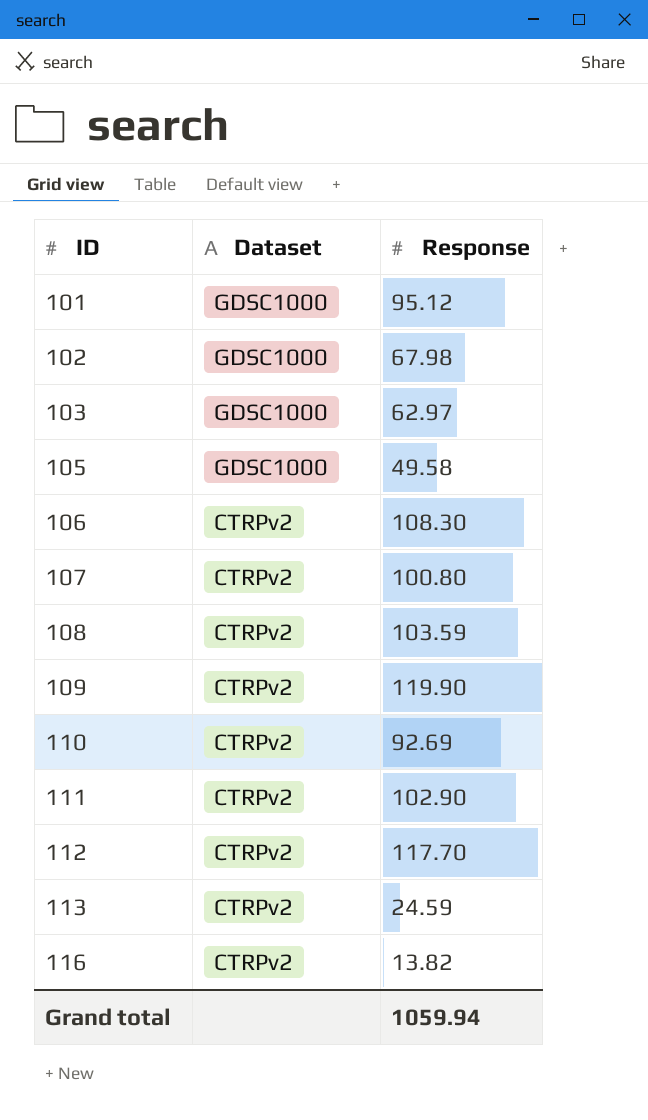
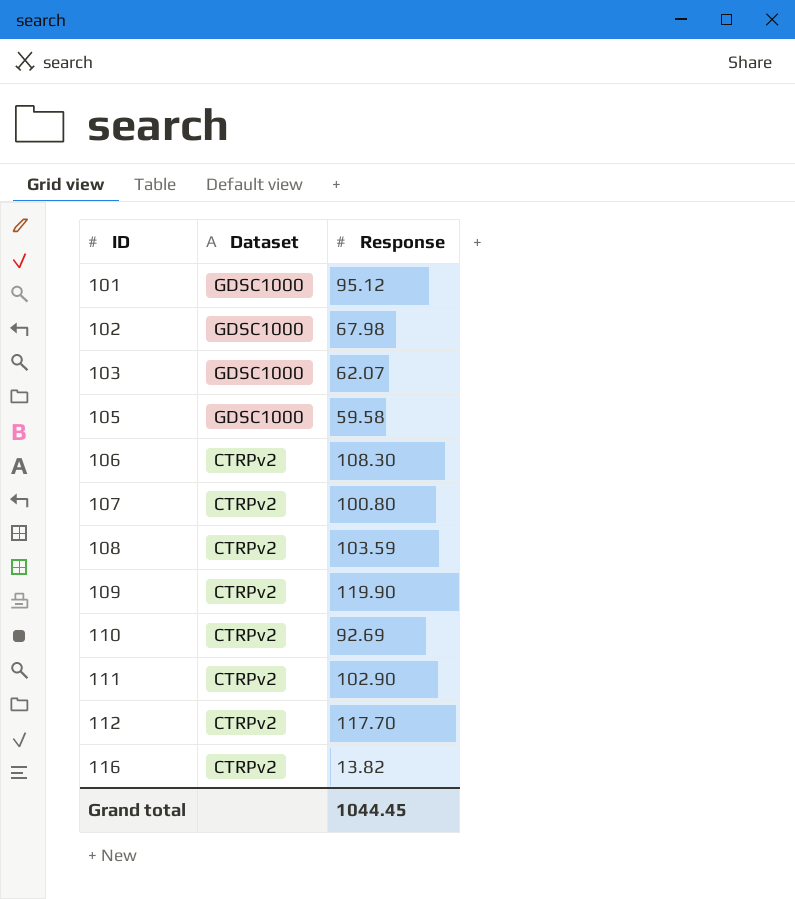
row 113: CTRPv2 | 24.59 -> none
103 | Response: 62.97 -> 62.07
105 | Response: 49.58 -> 59.58
Grand total | Response: 1059.94 -> 1044.45

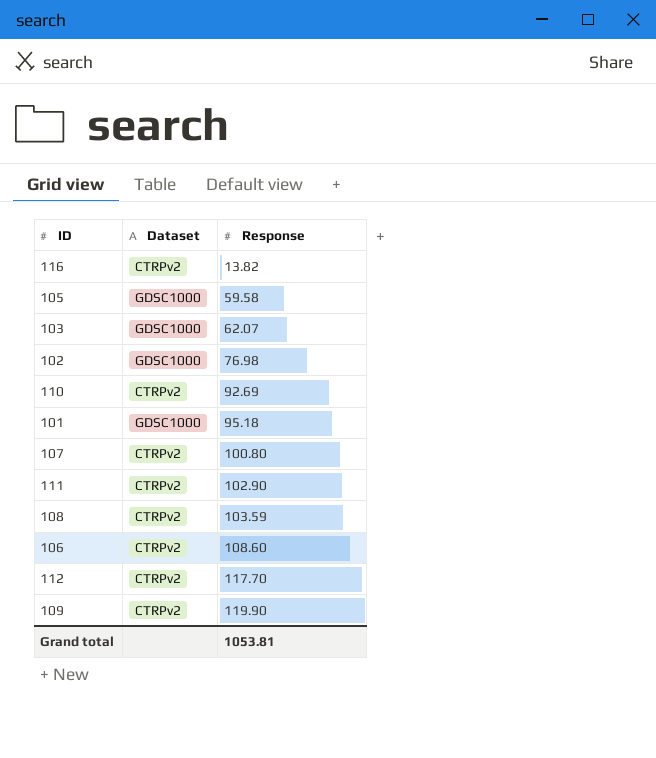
row order: ID ascending -> Response ascending
102 | Response: 67.98 -> 76.98
101 | Response: 95.12 -> 95.18
106 | Response: 108.30 -> 108.60
Grand total | Response: 1044.45 -> 1053.81

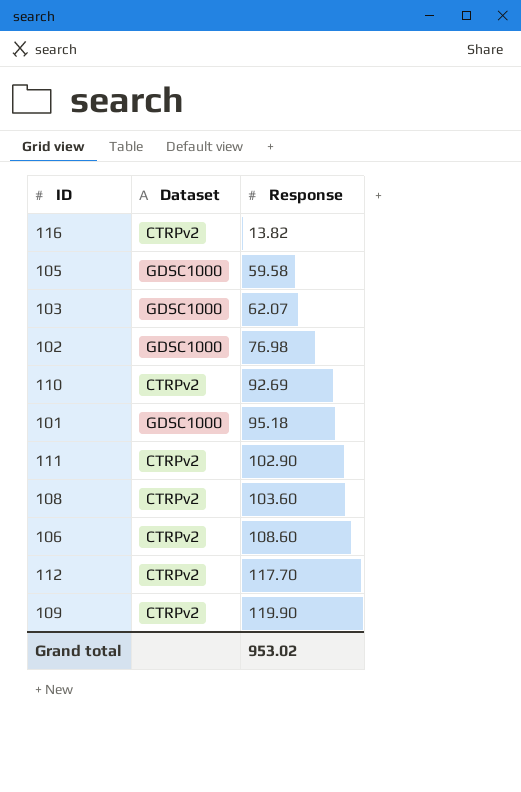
row 107: CTRPv2 | 100.80 -> none
108 | Response: 103.59 -> 103.60
Grand total | Response: 1053.81 -> 953.02

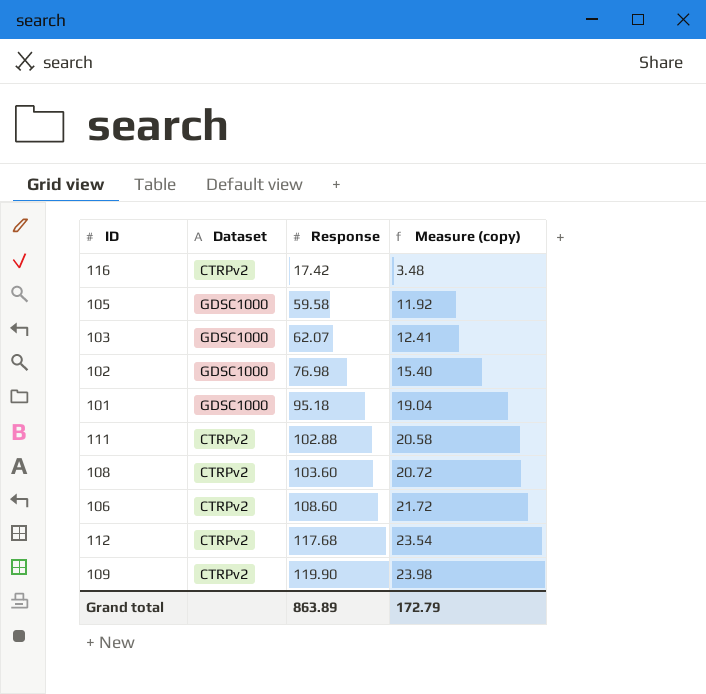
column Measure (copy) | formula: none -> [Response] * 0.2
row 110: CTRPv2 | 92.69 -> none
116 | Response: 13.82 -> 17.42
111 | Response: 102.90 -> 102.88
112 | Response: 117.70 -> 117.68
Grand total | Response: 953.02 -> 863.89

